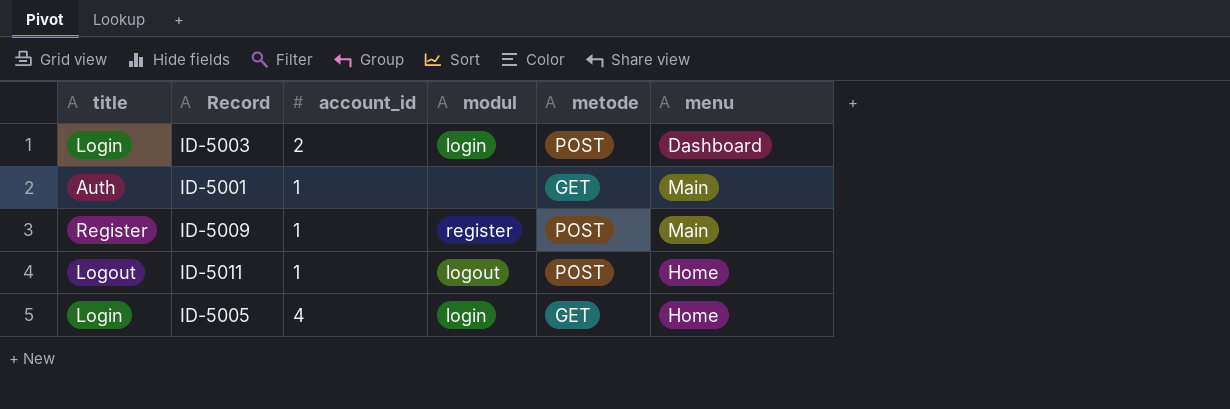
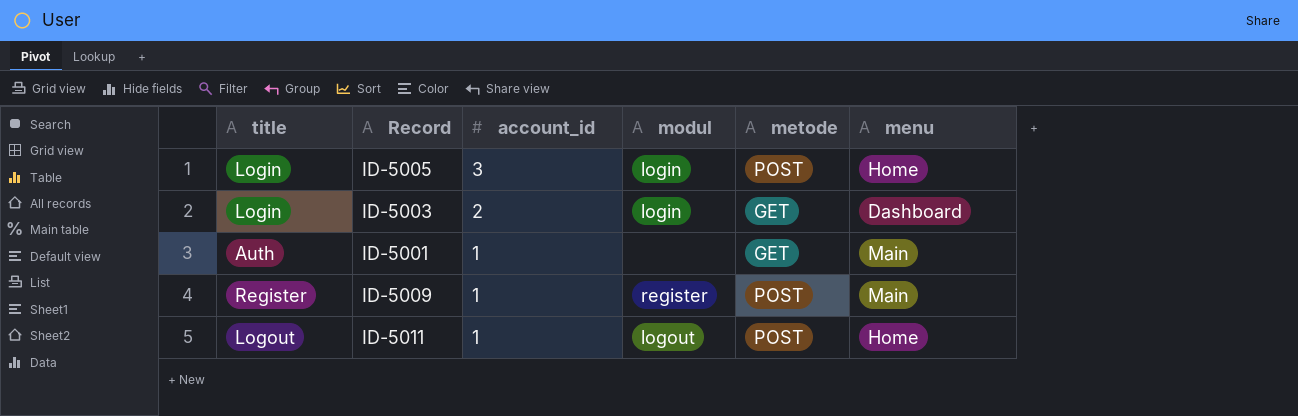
row order: none -> account_id descending
ID-5005 | account_id: 4 -> 3
ID-5005 | metode: GET -> POST
ID-5003 | metode: POST -> GET

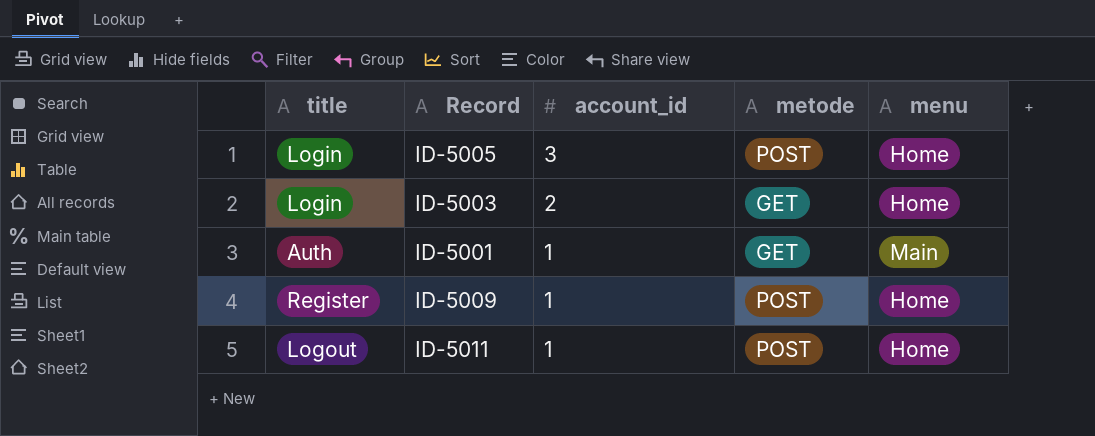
column modul | position: 4 -> none
ID-5003 | menu: Dashboard -> Home
ID-5009 | menu: Main -> Home

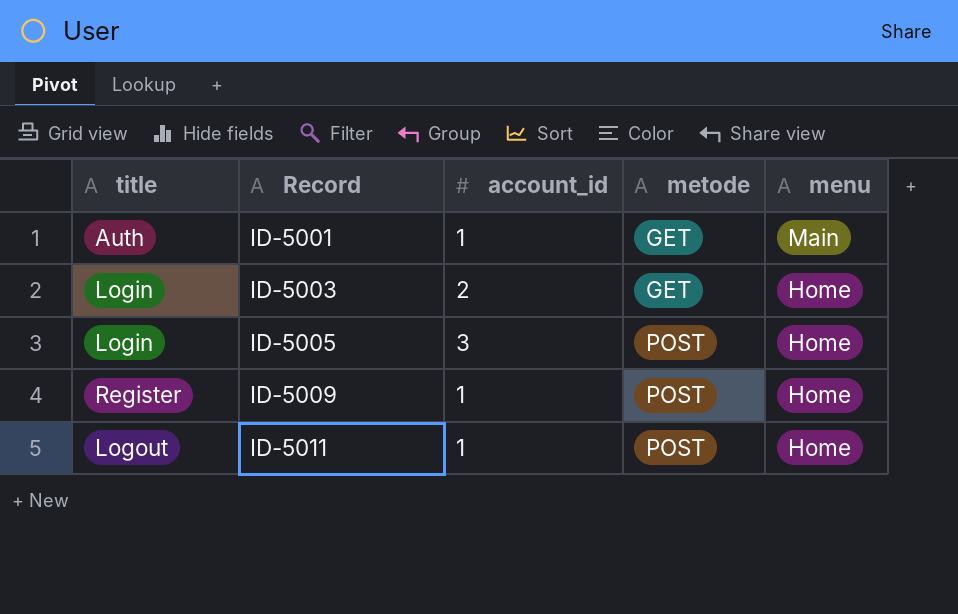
row order: account_id descending -> Record ascending

